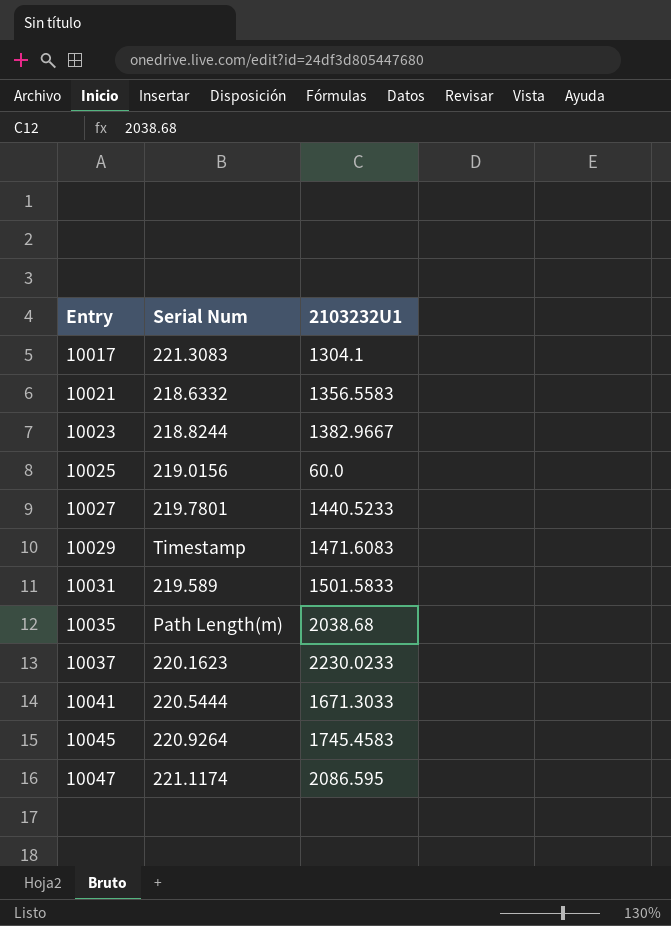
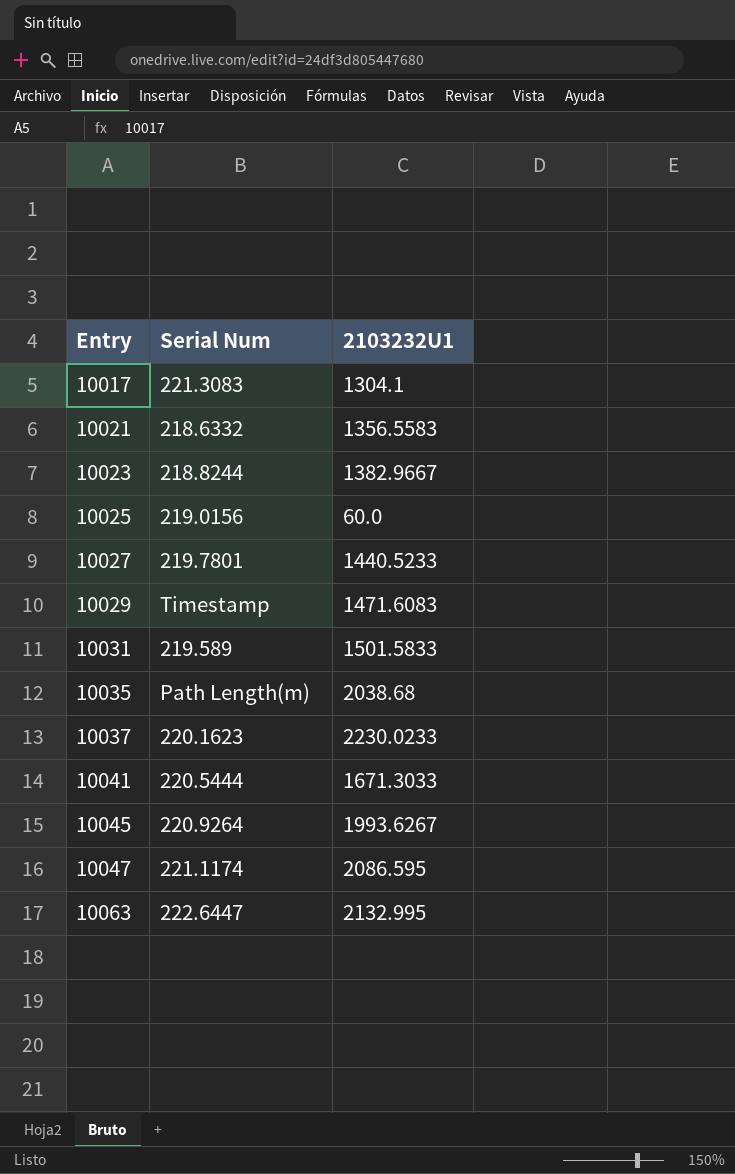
10045 | 2103232U1: 1745.4583 -> 1993.6267
row 10063: none -> 222.6447 | 2132.995

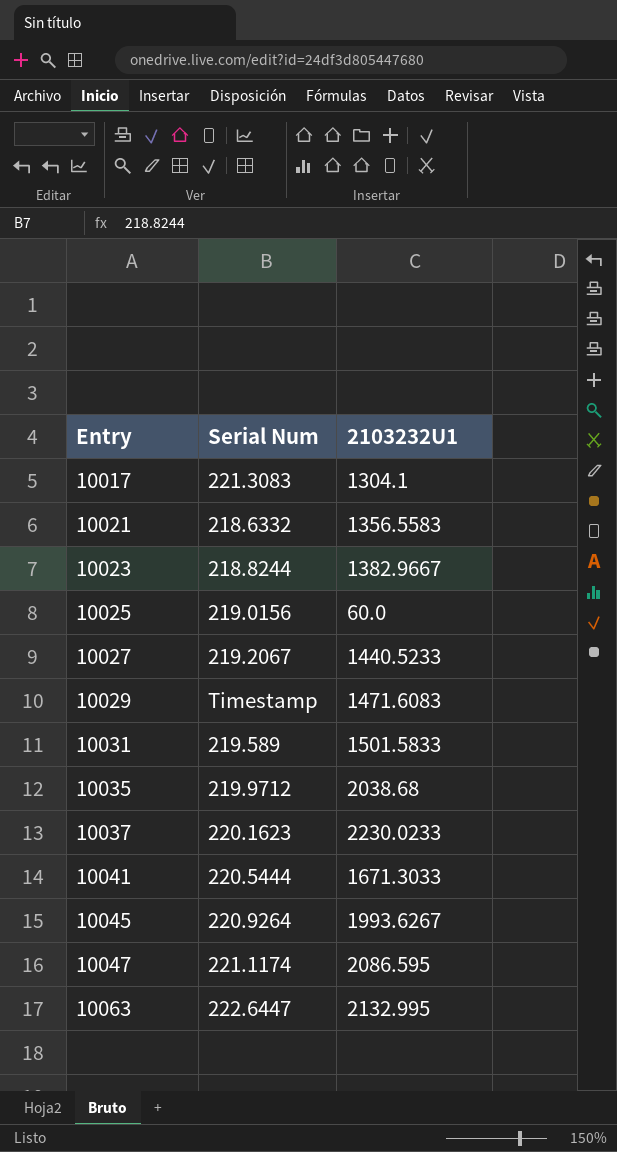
10027 | Serial Num: 219.7801 -> 219.2067
10035 | Serial Num: Path Length(m) -> 219.9712

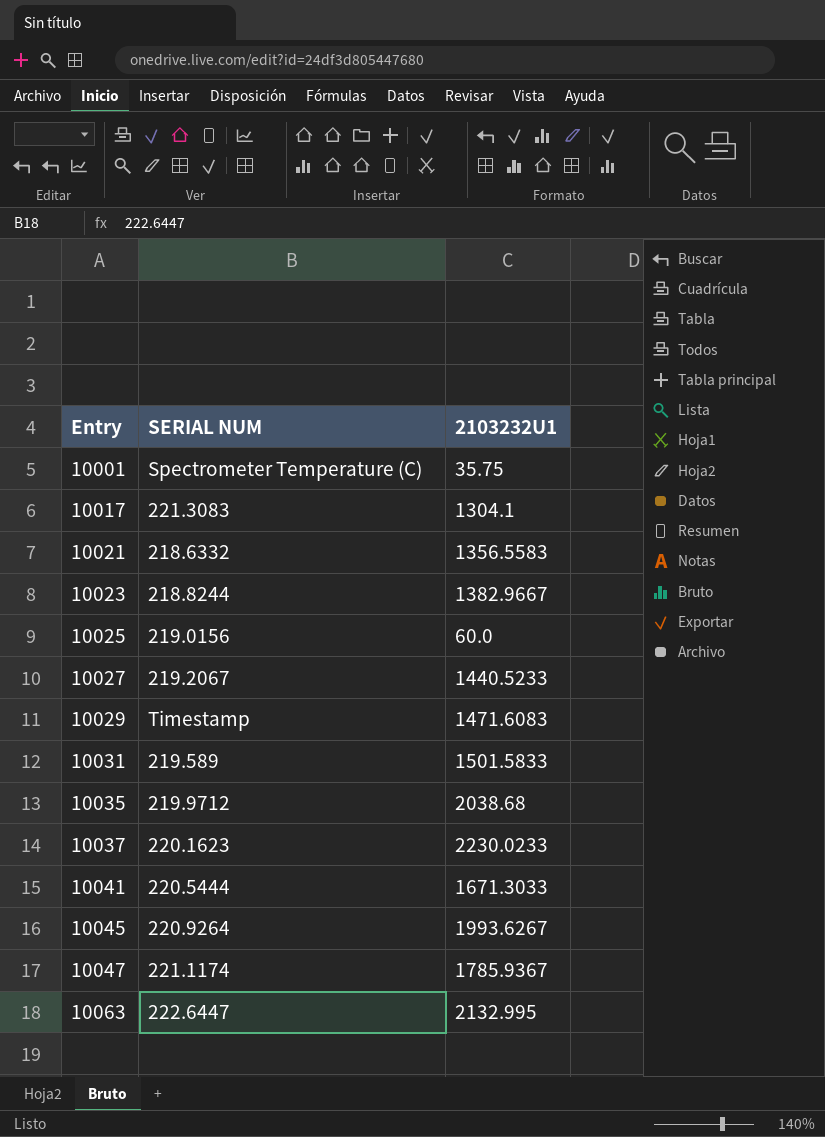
column name: Serial Num -> SERIAL NUM
row 10001: none -> Spectrometer Temperature (C) | 35.75
10047 | 2103232U1: 2086.595 -> 1785.9367

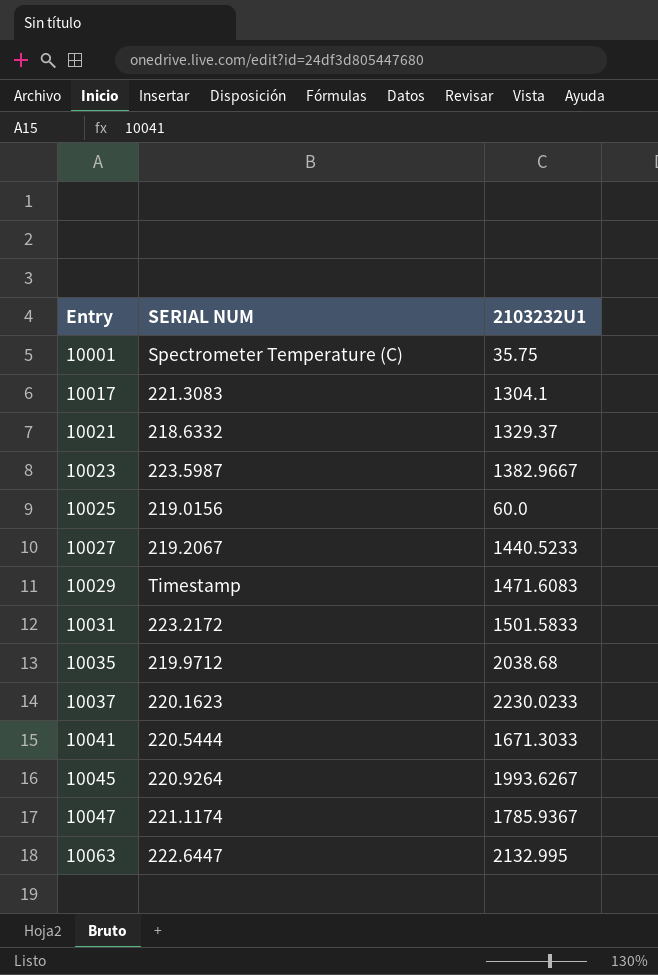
10021 | 2103232U1: 1356.5583 -> 1329.37
10023 | SERIAL NUM: 218.8244 -> 223.5987
10031 | SERIAL NUM: 219.589 -> 223.2172

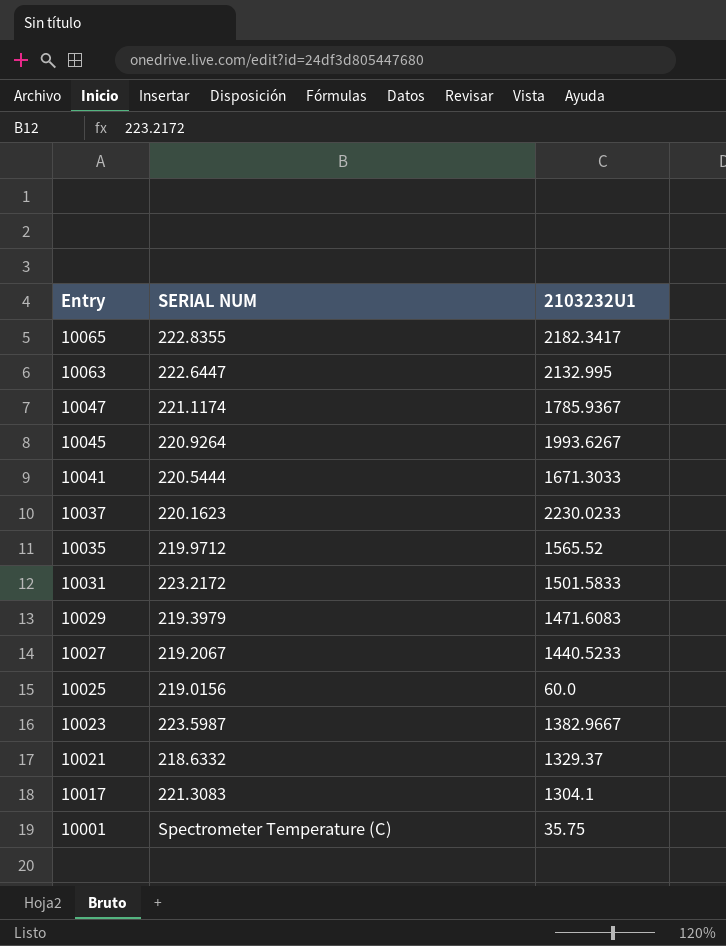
row order: Entry ascending -> Entry descending
row 10065: none -> 222.8355 | 2182.3417
10035 | 2103232U1: 2038.68 -> 1565.52
10029 | SERIAL NUM: Timestamp -> 219.3979

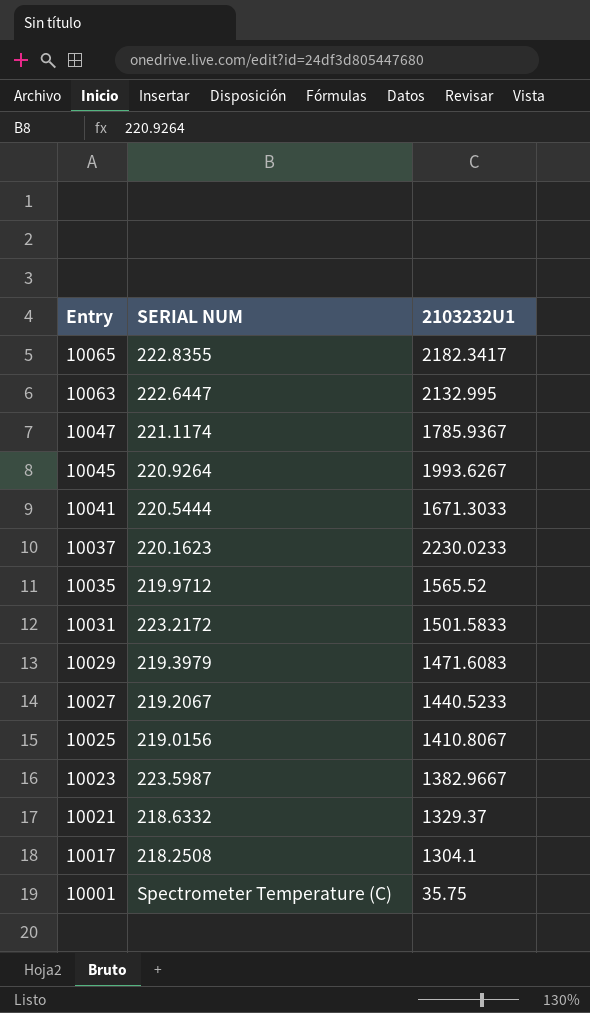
10025 | 2103232U1: 60.0 -> 1410.8067
10017 | SERIAL NUM: 221.3083 -> 218.2508

